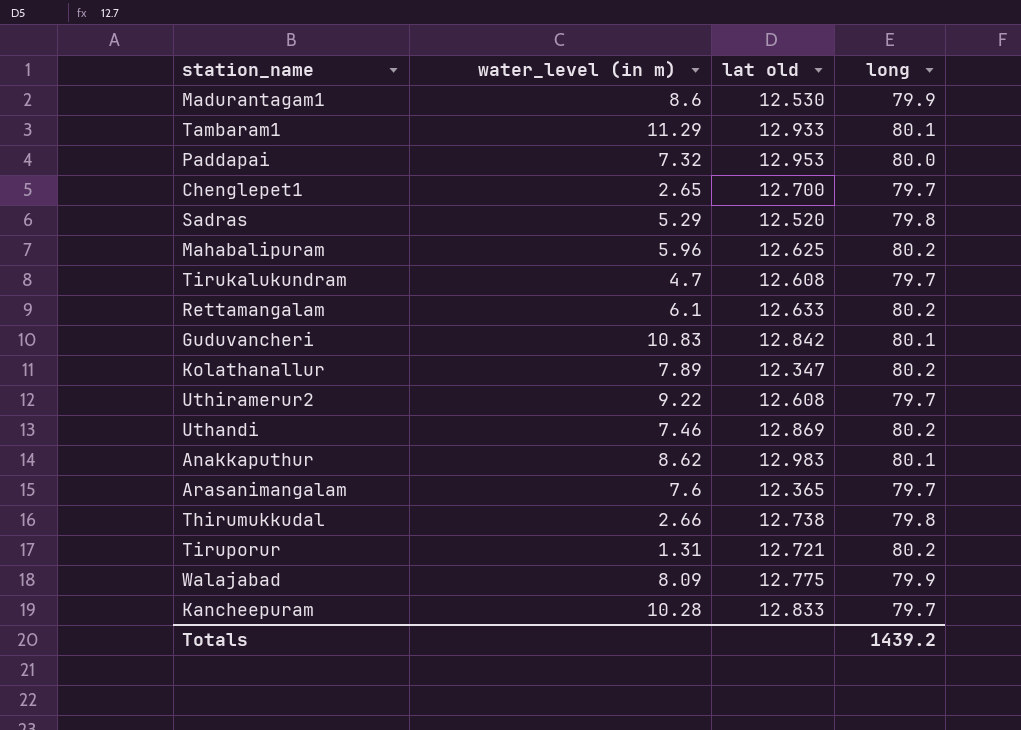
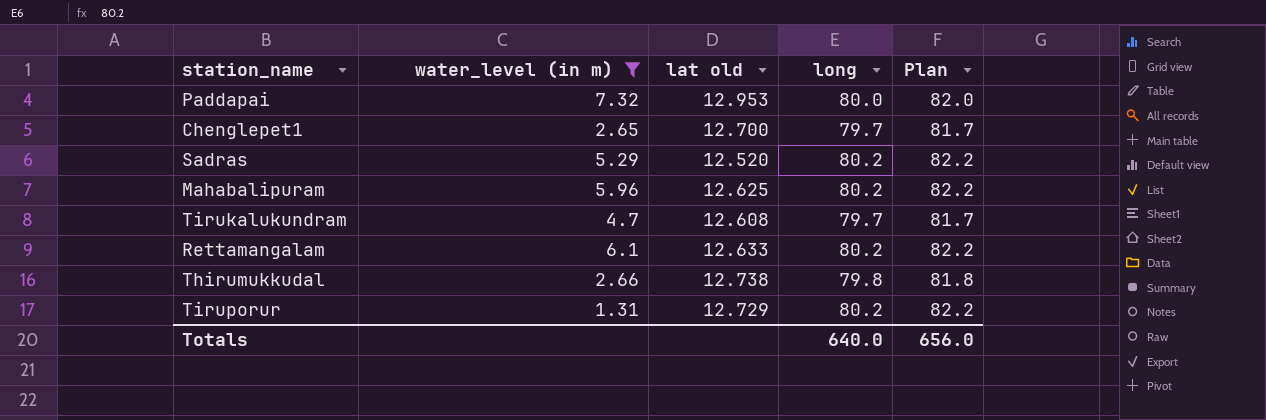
filter: none -> water_level (in m) <= 7.32
column Plan | formula: none -> [long] + 2
Sadras | long: 79.8 -> 80.2
Tiruporur | lat old: 12.721 -> 12.729
Totals | long: 1439.2 -> 640.0

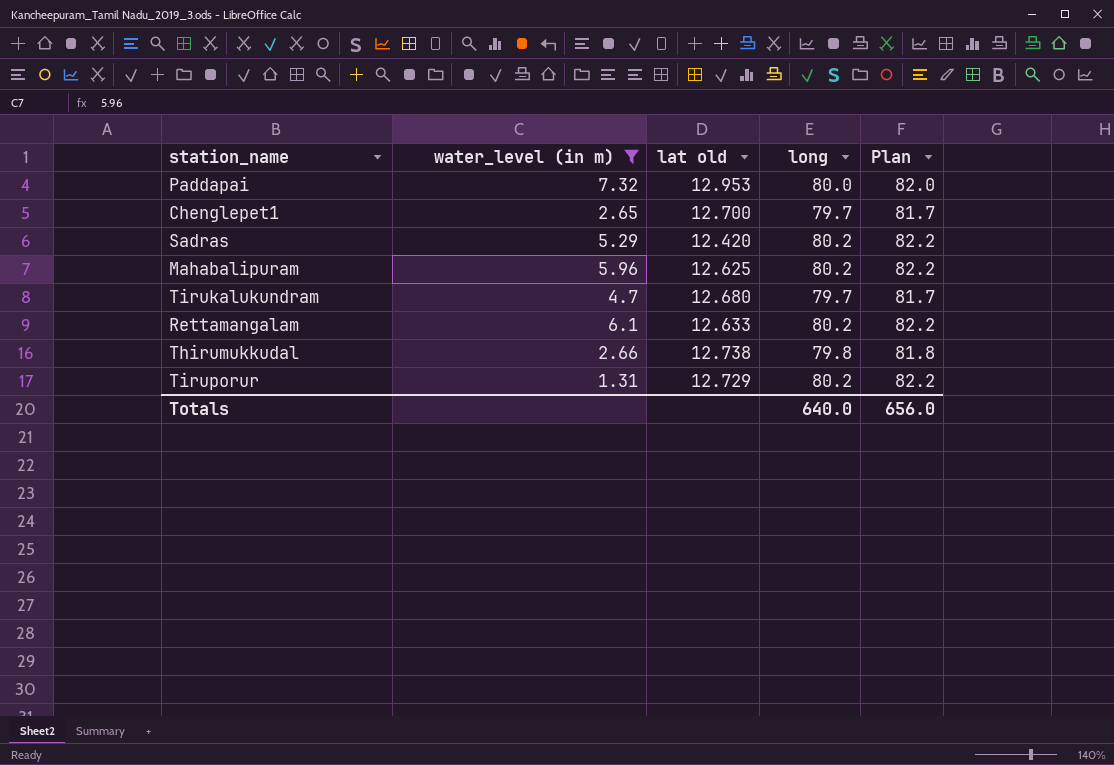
Sadras | lat old: 12.520 -> 12.420
Tirukalukundram | lat old: 12.608 -> 12.680

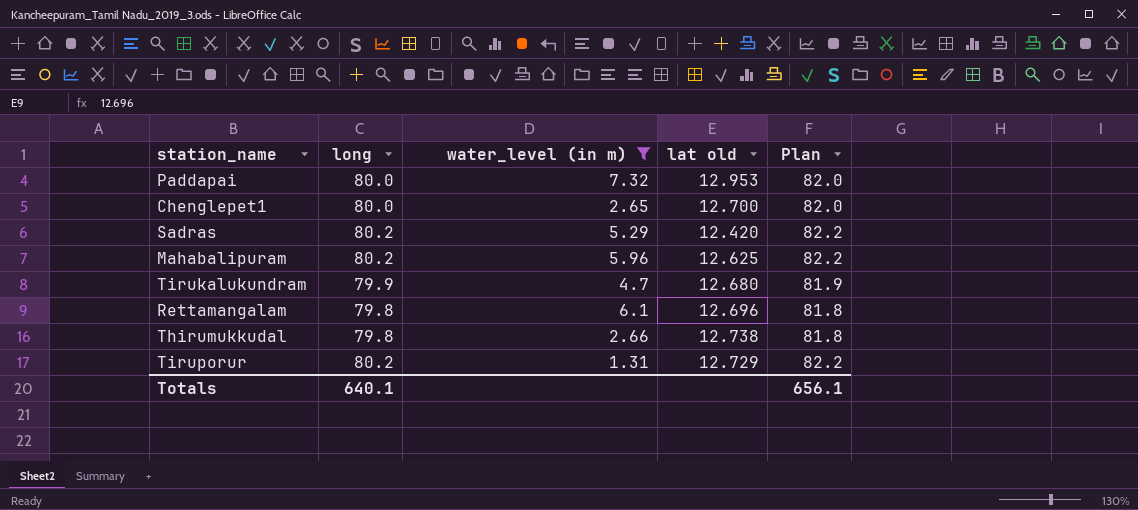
column long | position: 4 -> 2
Chenglepet1 | long: 79.7 -> 80.0
Chenglepet1 | Plan: 81.7 -> 82.0
Tirukalukundram | long: 79.7 -> 79.9
Tirukalukundram | Plan: 81.7 -> 81.9
Rettamangalam | long: 80.2 -> 79.8
Rettamangalam | lat old: 12.633 -> 12.696
Rettamangalam | Plan: 82.2 -> 81.8
Totals | long: 640.0 -> 640.1
Totals | Plan: 656.0 -> 656.1

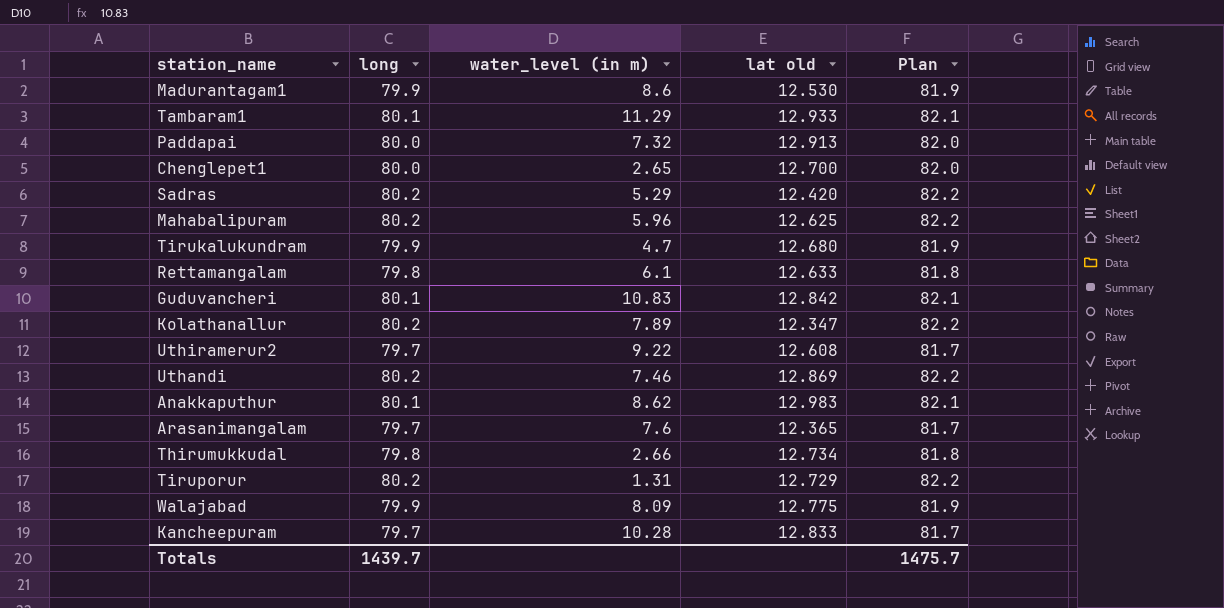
filter: water_level (in m) <= 7.32 -> none
Paddapai | lat old: 12.953 -> 12.913
Rettamangalam | lat old: 12.696 -> 12.633
Thirumukkudal | lat old: 12.738 -> 12.734
Totals | long: 640.1 -> 1439.7
Totals | Plan: 656.1 -> 1475.7

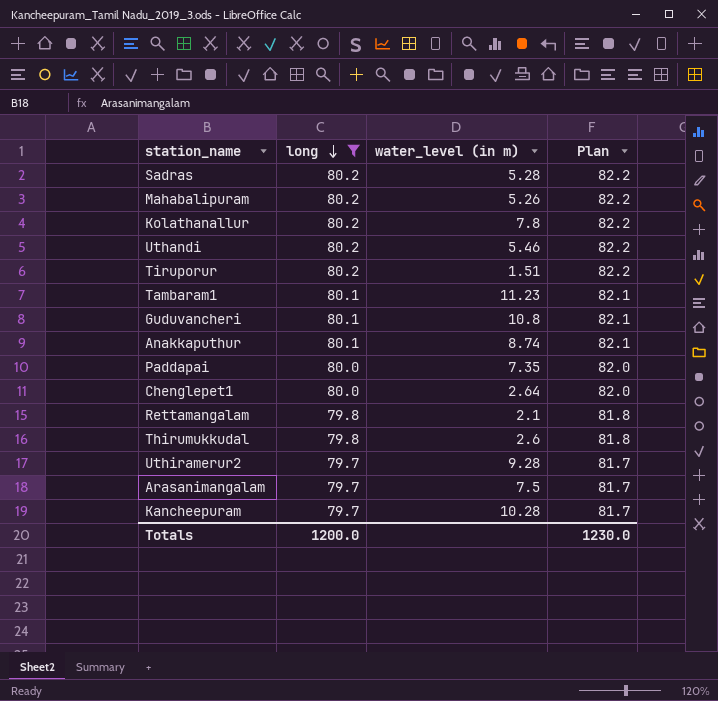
filter: none -> long != 79.9
row order: none -> long descending
column lat old | position: 4 -> none
Sadras | water_level (in m): 5.29 -> 5.28
Mahabalipuram | water_level (in m): 5.96 -> 5.26
Kolathanallur | water_level (in m): 7.89 -> 7.8
Uthandi | water_level (in m): 7.46 -> 5.46
Tiruporur | water_level (in m): 1.31 -> 1.51
Tambaram1 | water_level (in m): 11.29 -> 11.23
Guduvancheri | water_level (in m): 10.83 -> 10.8
Anakkaputhur | water_level (in m): 8.62 -> 8.74
Paddapai | water_level (in m): 7.32 -> 7.35
Chenglepet1 | water_level (in m): 2.65 -> 2.64
Rettamangalam | water_level (in m): 6.1 -> 2.1
Thirumukkudal | water_level (in m): 2.66 -> 2.6
Uthiramerur2 | water_level (in m): 9.22 -> 9.28
Arasanimangalam | water_level (in m): 7.6 -> 7.5
Totals | long: 1439.7 -> 1200.0
Totals | Plan: 1475.7 -> 1230.0

